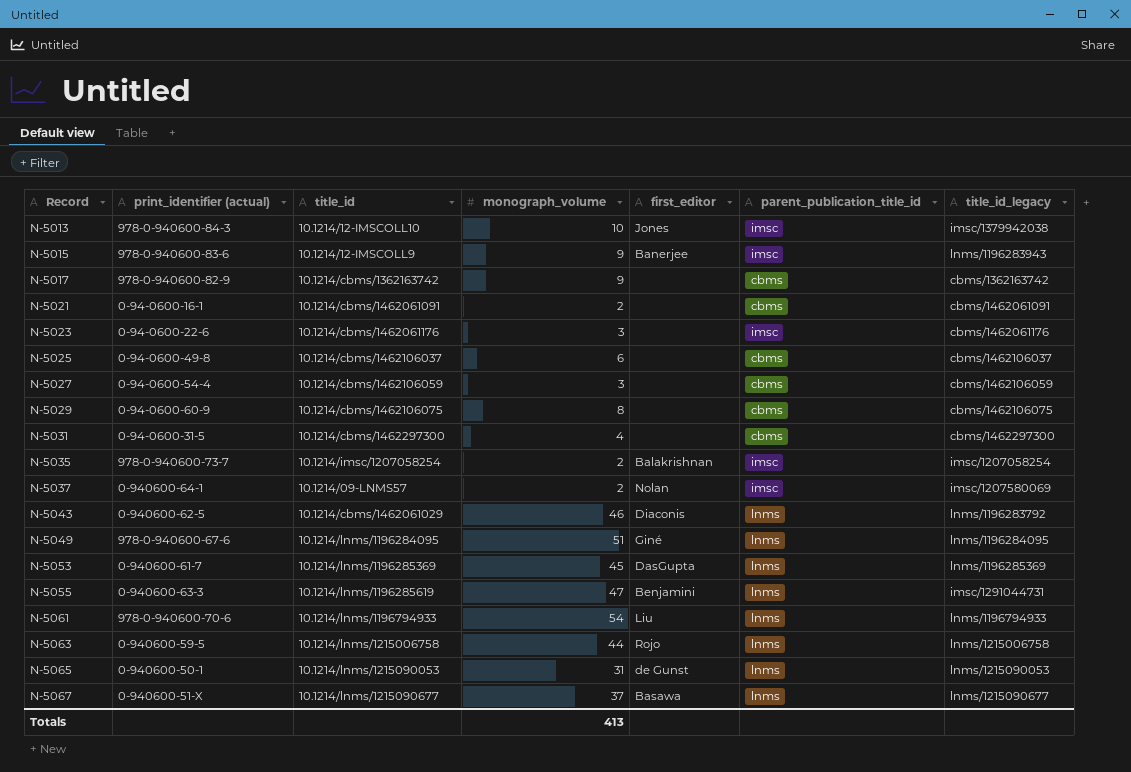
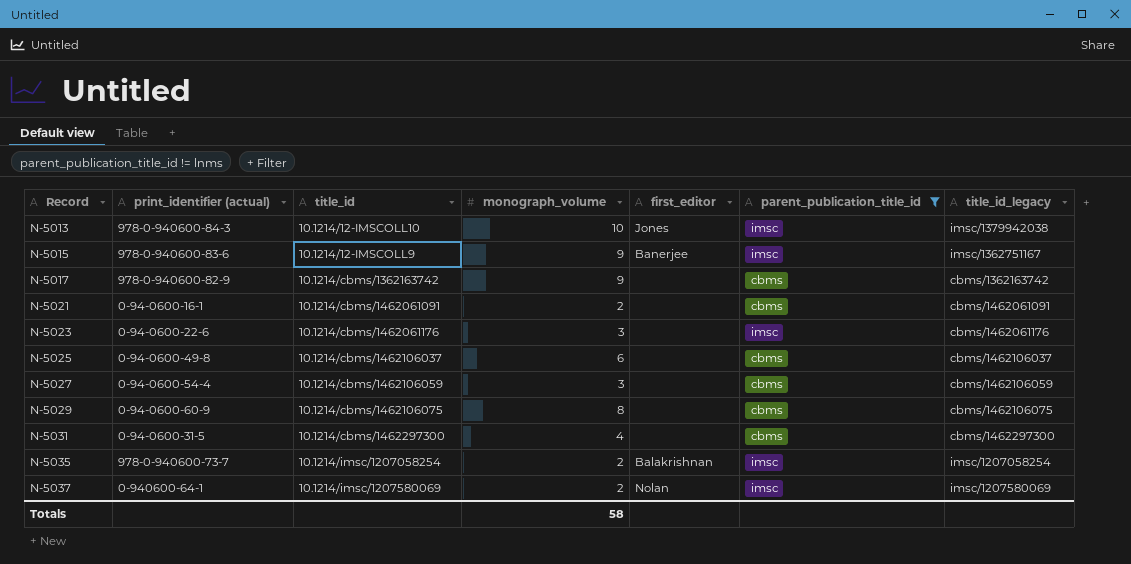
filter: none -> parent_publication_title_id != lnms
N-5015 | title_id_legacy: lnms/1196283943 -> imsc/1362751167
N-5037 | title_id: 10.1214/09-LNMS57 -> 10.1214/imsc/1207580069
Totals | monograph_volume: 413 -> 58

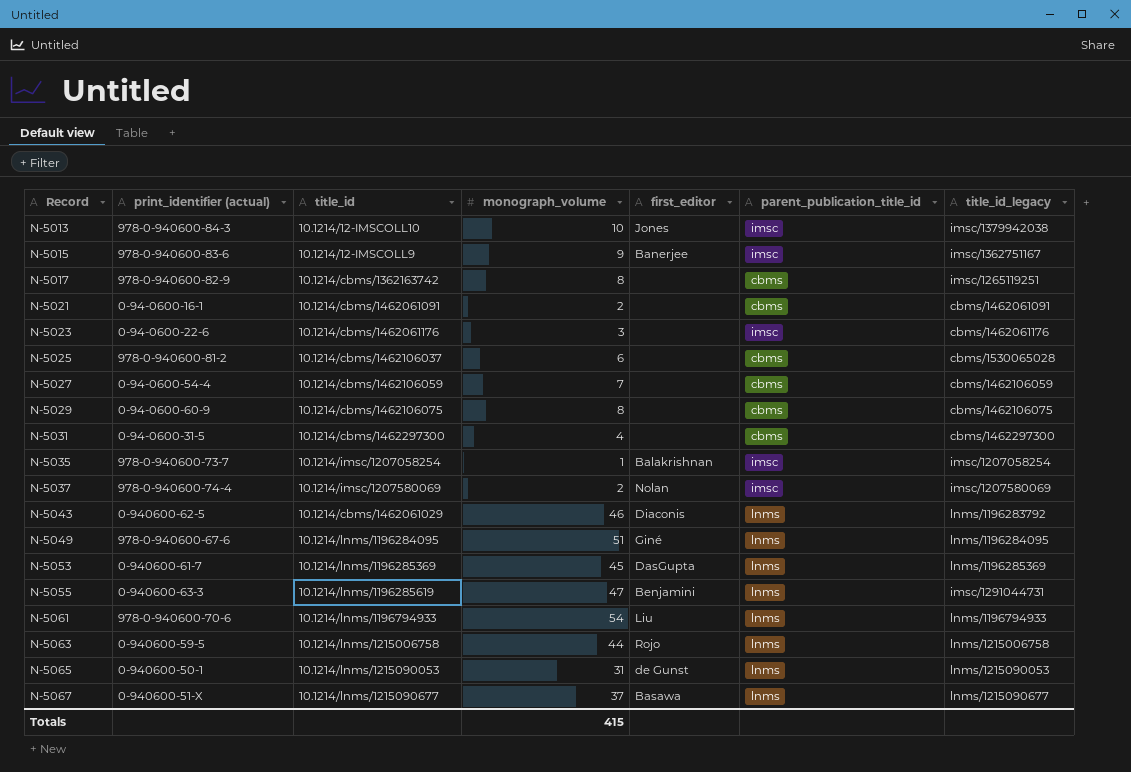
filter: parent_publication_title_id != lnms -> none
N-5017 | monograph_volume: 9 -> 8
N-5017 | title_id_legacy: cbms/1362163742 -> imsc/1265119251
N-5025 | print_identifier (actual): 0-94-0600-49-8 -> 978-0-940600-81-2
N-5025 | title_id_legacy: cbms/1462106037 -> cbms/1530065028
N-5027 | monograph_volume: 3 -> 7
N-5035 | monograph_volume: 2 -> 1
N-5037 | print_identifier (actual): 0-940600-64-1 -> 978-0-940600-74-4
Totals | monograph_volume: 58 -> 415

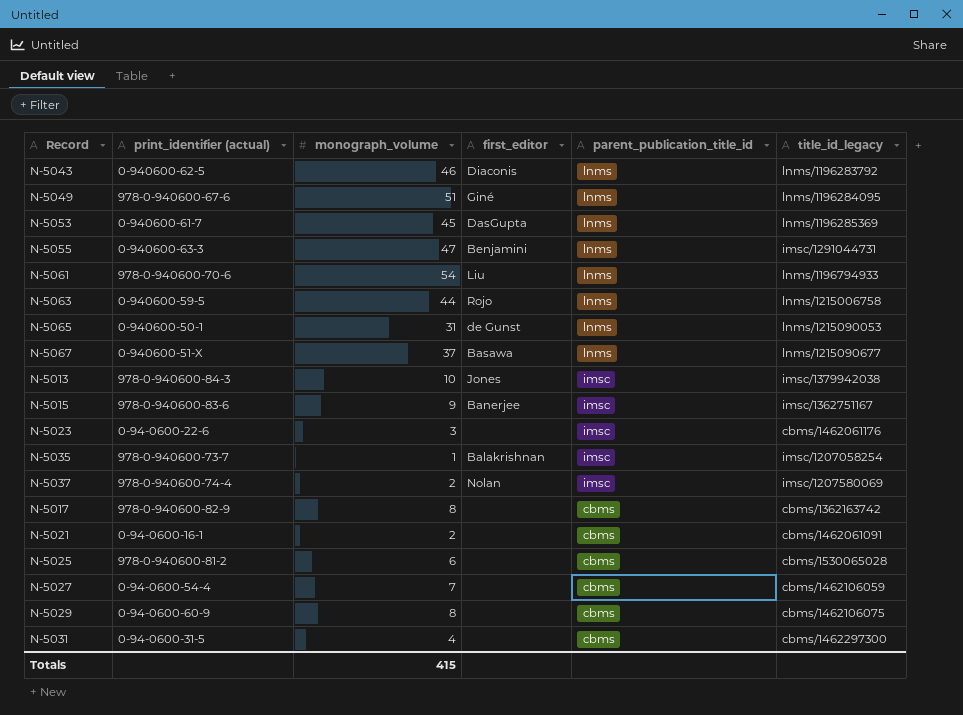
row order: Record ascending -> parent_publication_title_id descending
column title_id | position: 3 -> none
N-5017 | title_id_legacy: imsc/1265119251 -> cbms/1362163742

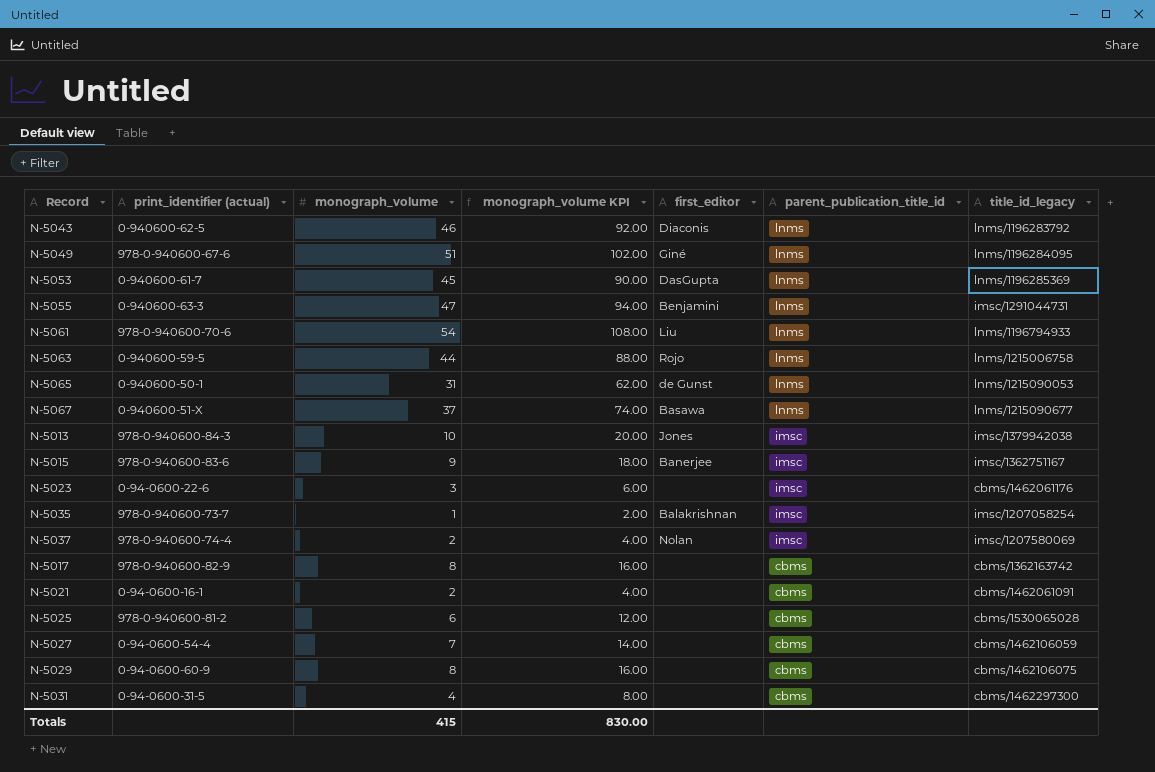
column monograph_volume KPI | formula: none -> [monograph_volume] * 2

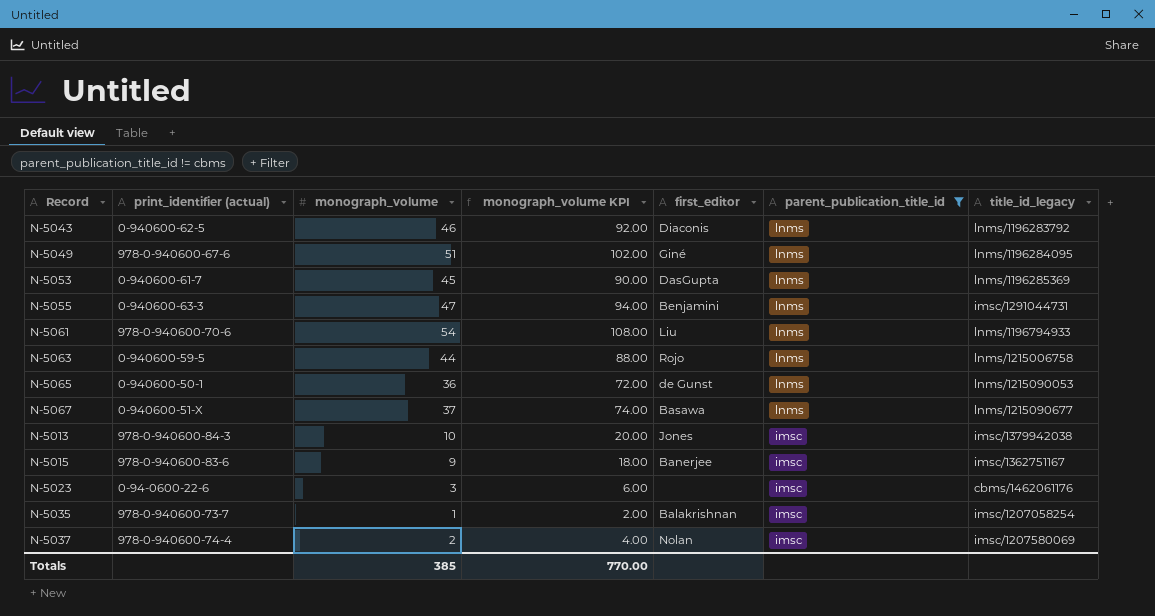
filter: none -> parent_publication_title_id != cbms
N-5065 | monograph_volume: 31 -> 36
N-5065 | monograph_volume KPI: 62.00 -> 72.00
Totals | monograph_volume: 415 -> 385
Totals | monograph_volume KPI: 830.00 -> 770.00

